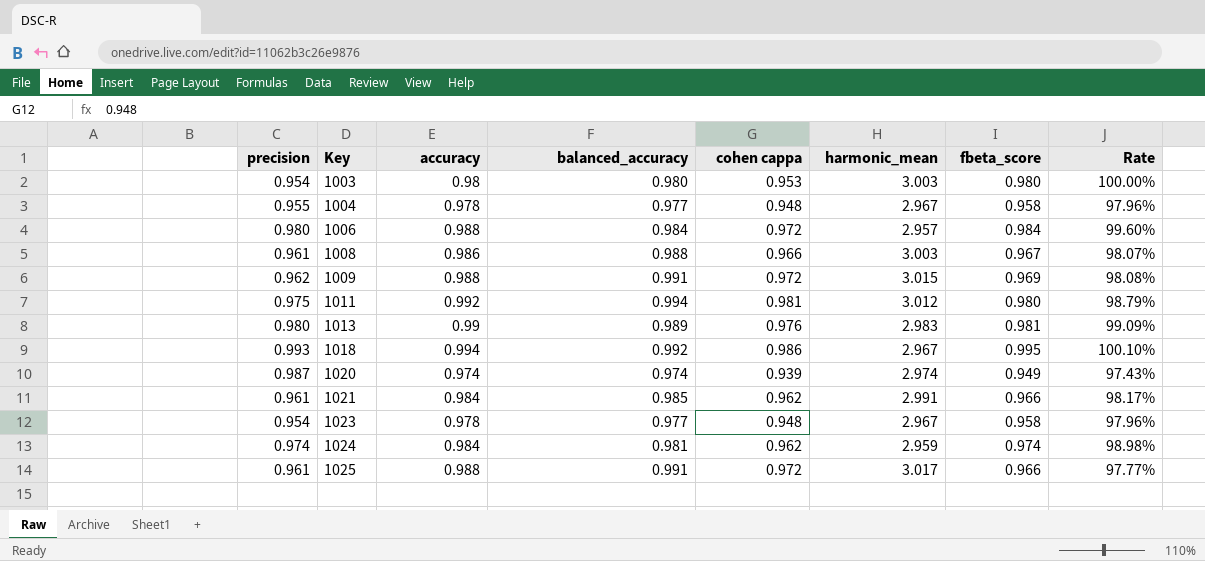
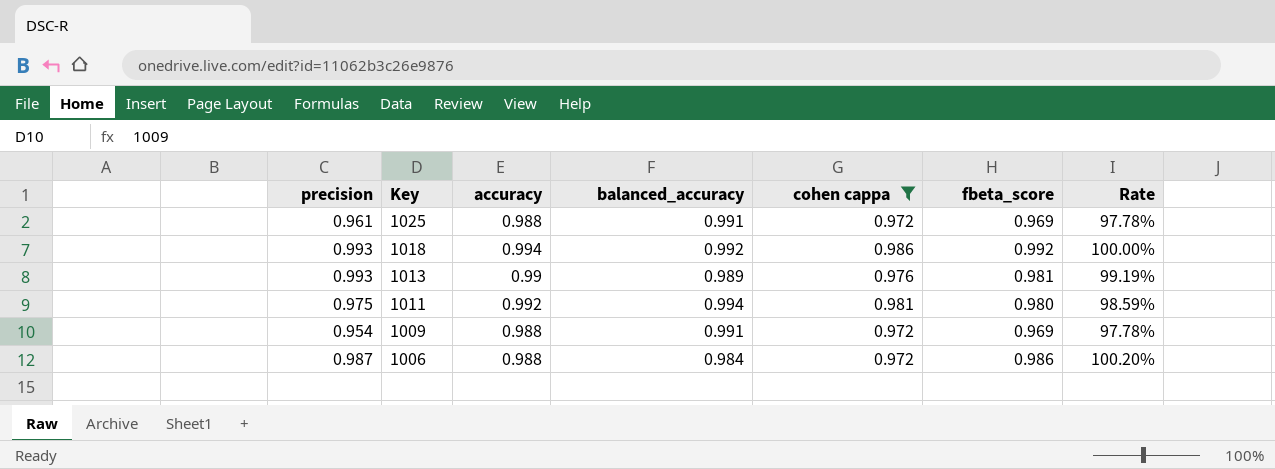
filter: none -> cohen cappa >= 0.972
row order: Key ascending -> Key descending
column harmonic_mean | position: 6 -> none
column Rate | formula: [fbeta_score] / [accuracy] -> [fbeta_score] / [balanced_accuracy]
1025 | fbeta_score: 0.966 -> 0.969
1018 | fbeta_score: 0.995 -> 0.992
1013 | precision: 0.980 -> 0.993
1009 | precision: 0.962 -> 0.954
1006 | precision: 0.980 -> 0.987
1006 | fbeta_score: 0.984 -> 0.986

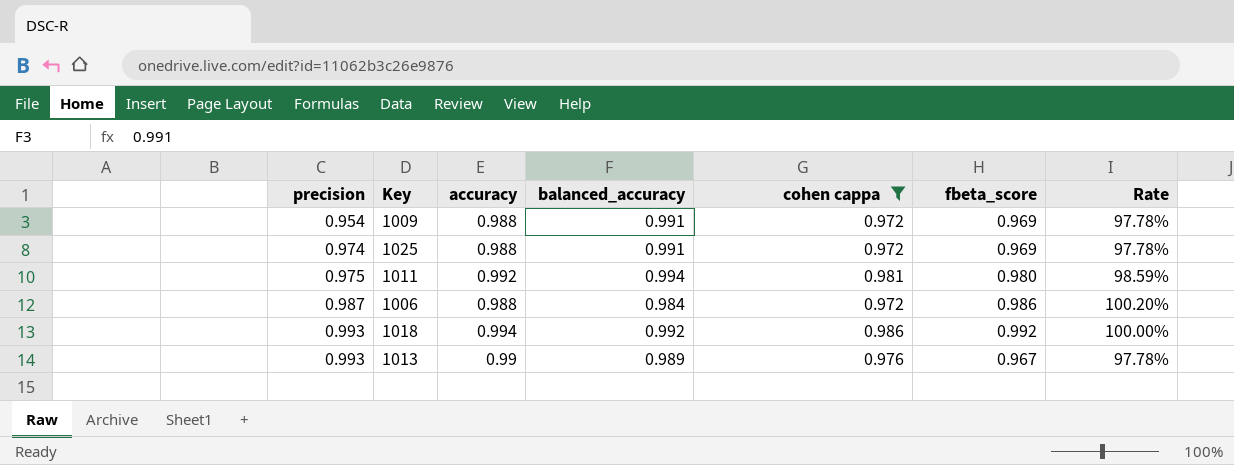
row order: Key descending -> precision ascending
1025 | precision: 0.961 -> 0.974
1013 | fbeta_score: 0.981 -> 0.967
1013 | Rate: 99.19% -> 97.78%

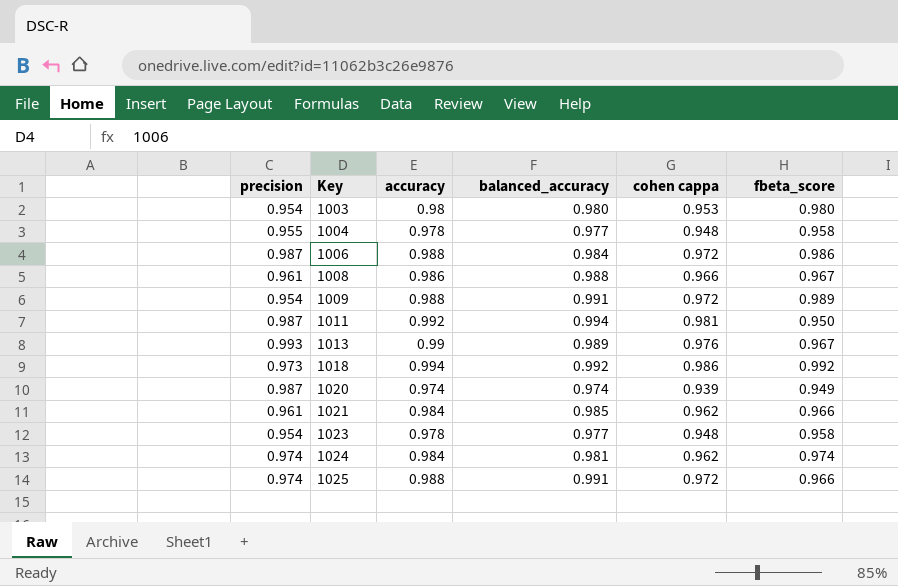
filter: cohen cappa >= 0.972 -> none
row order: precision ascending -> Key ascending
column Rate | formula: [fbeta_score] / [balanced_accuracy] -> none
1009 | fbeta_score: 0.969 -> 0.989
1011 | precision: 0.975 -> 0.987
1011 | fbeta_score: 0.980 -> 0.950
1018 | precision: 0.993 -> 0.973
1025 | fbeta_score: 0.969 -> 0.966

